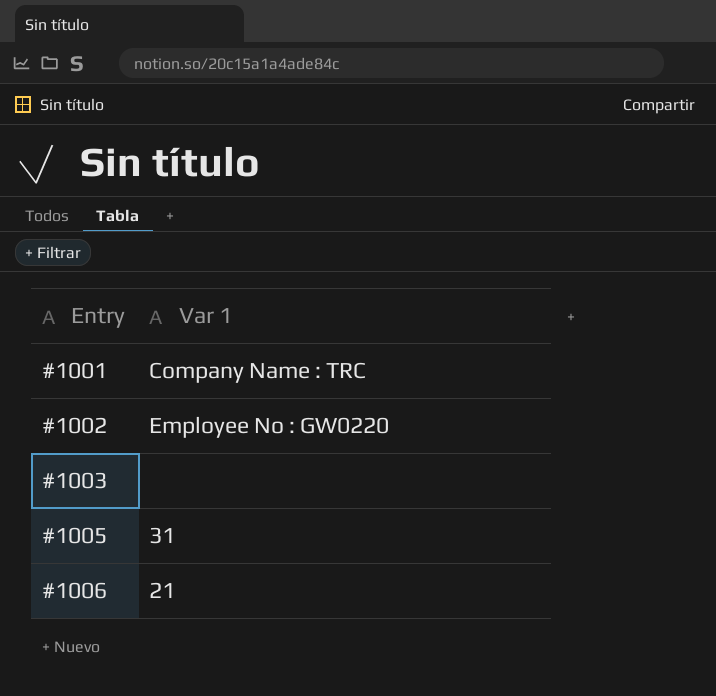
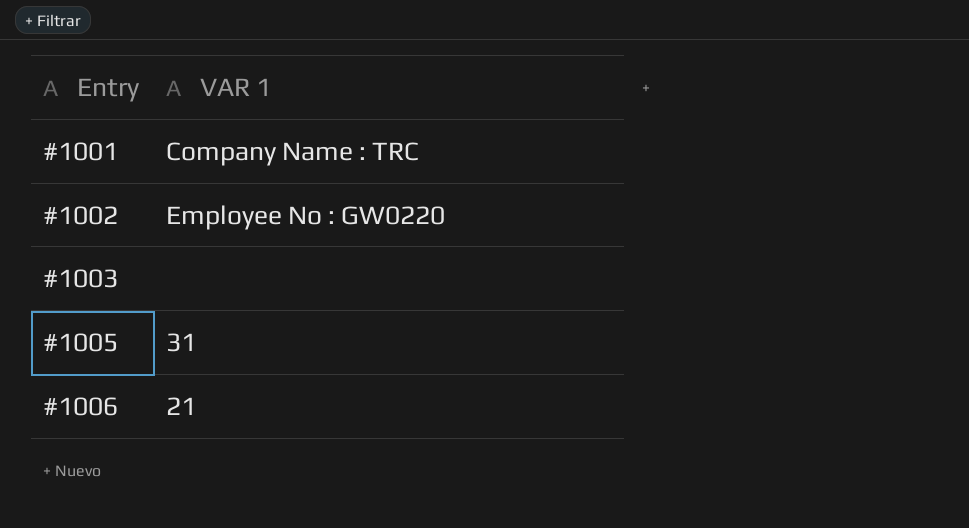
column name: Var 1 -> VAR 1

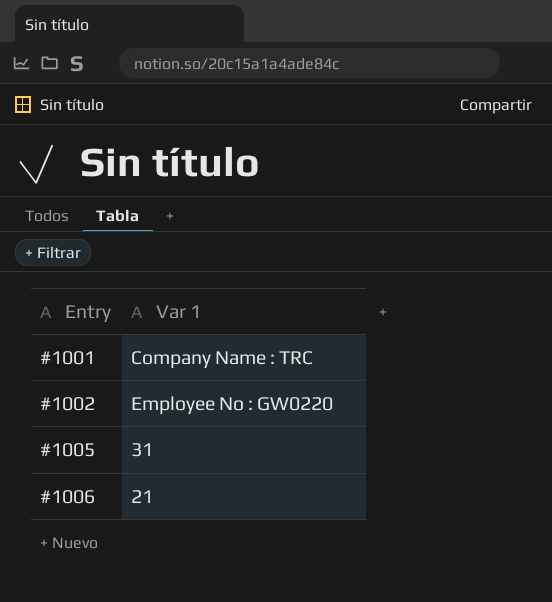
column name: VAR 1 -> Var 1
row #1003: none -> none

